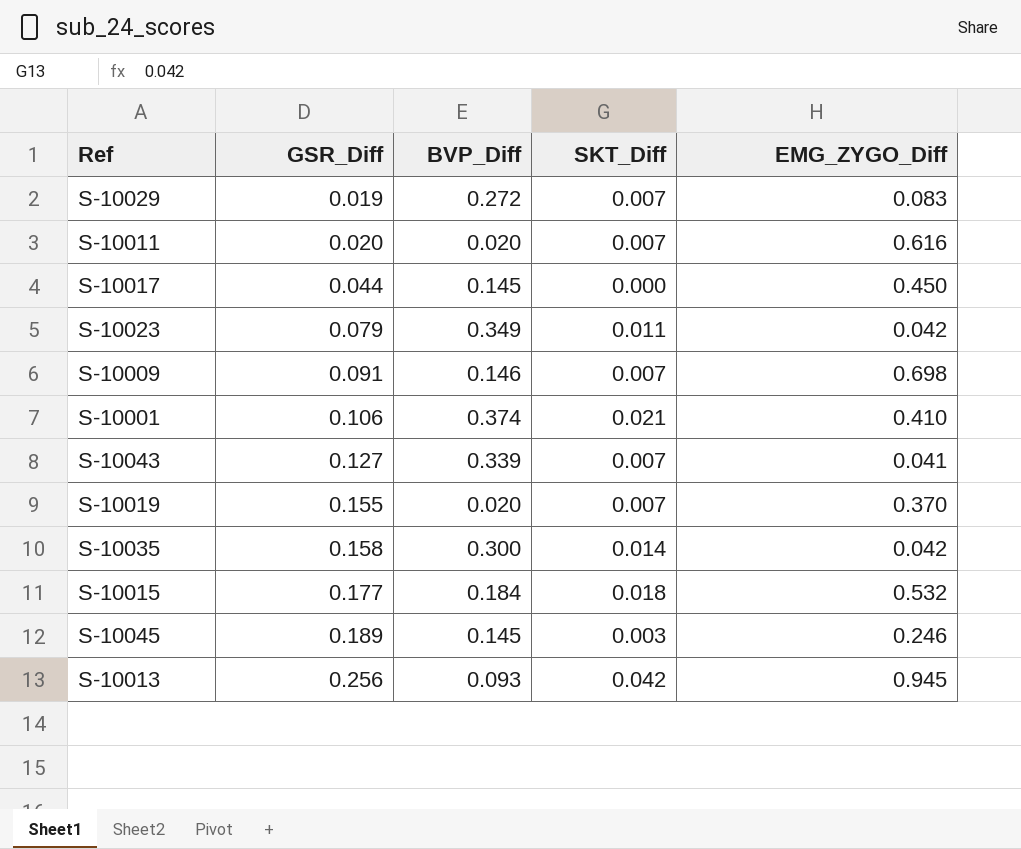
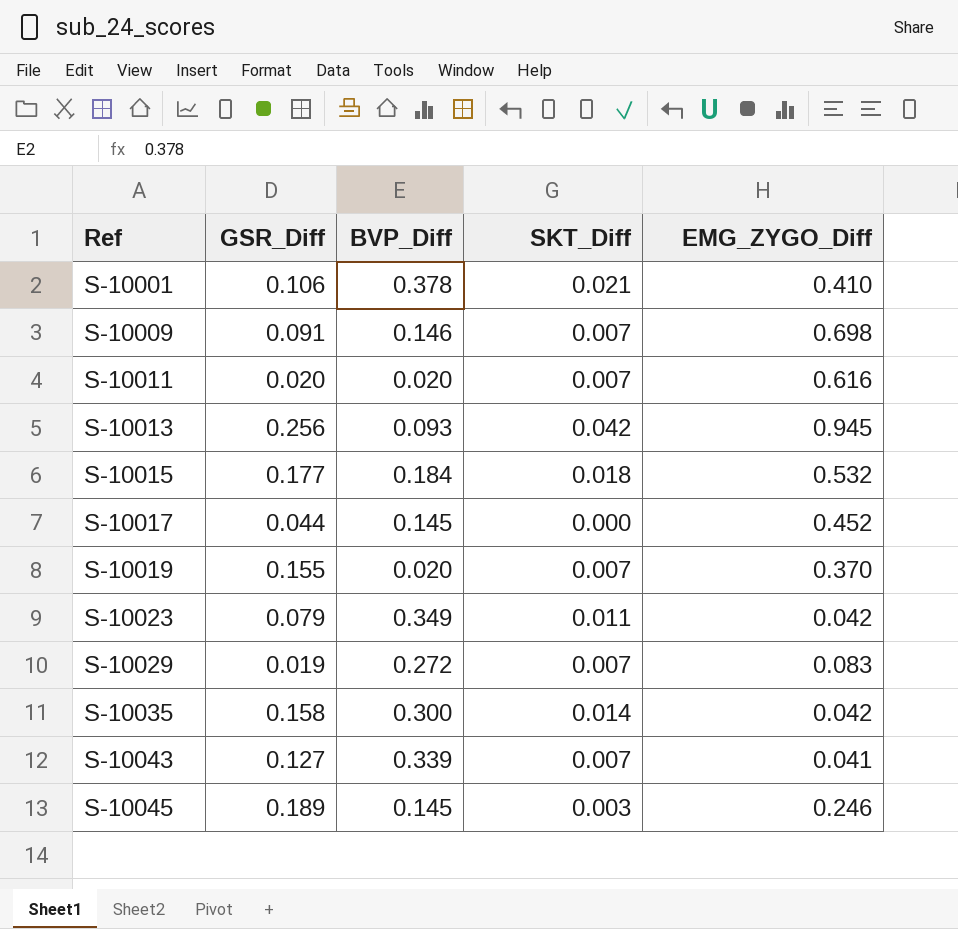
row order: GSR_Diff ascending -> Ref ascending
S-10001 | BVP_Diff: 0.374 -> 0.378
S-10017 | EMG_ZYGO_Diff: 0.450 -> 0.452

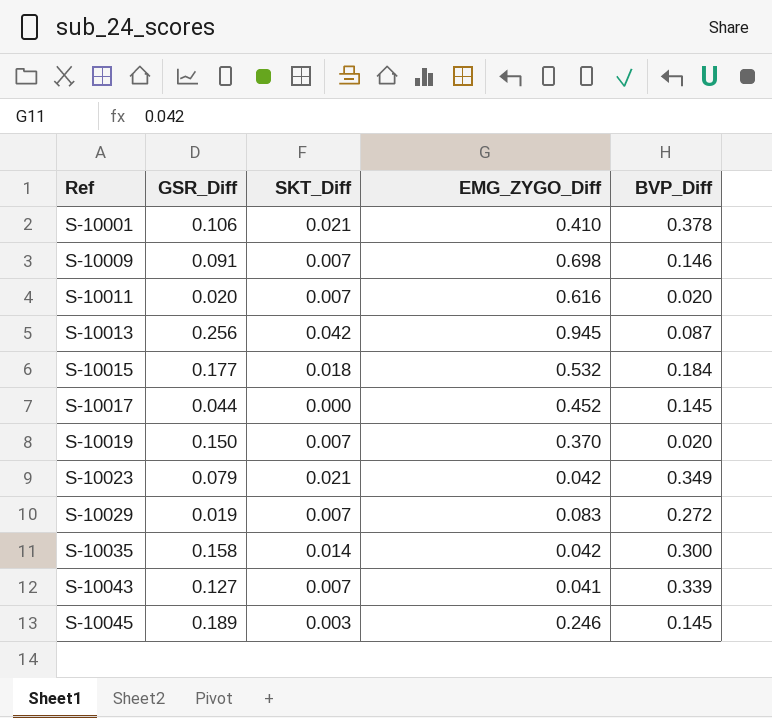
column BVP_Diff | position: 3 -> 5
S-10013 | BVP_Diff: 0.093 -> 0.087
S-10019 | GSR_Diff: 0.155 -> 0.150
S-10023 | SKT_Diff: 0.011 -> 0.021

